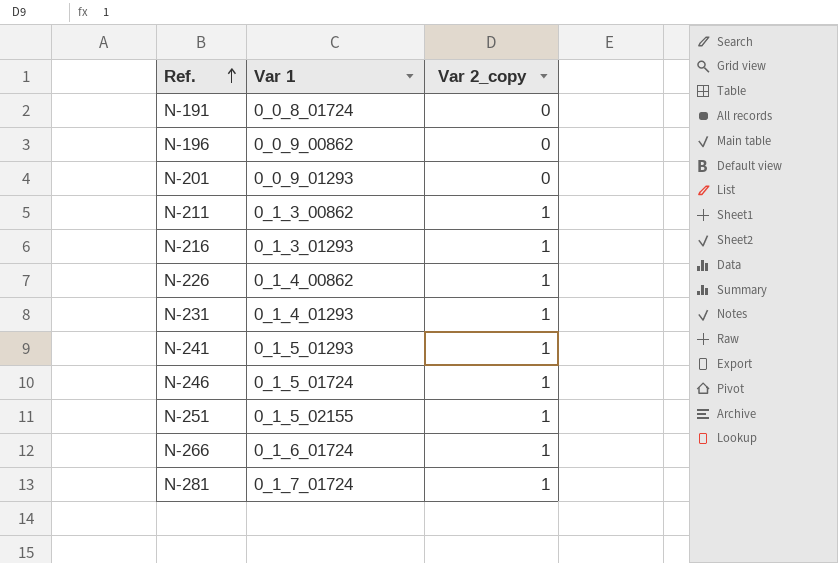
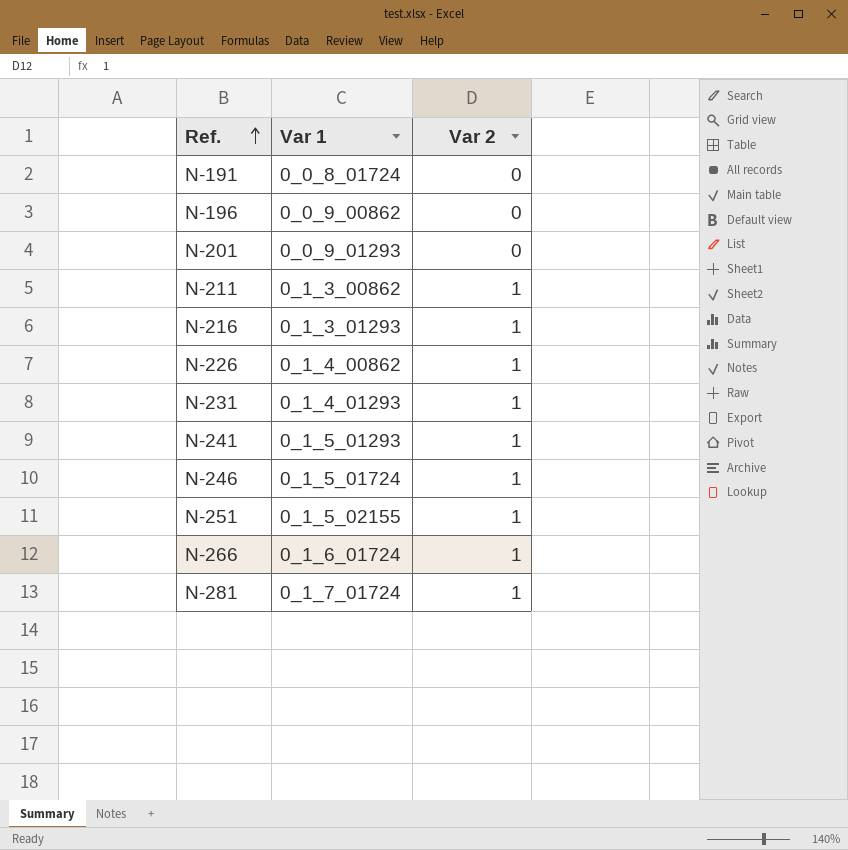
column name: Var 2_copy -> Var 2

